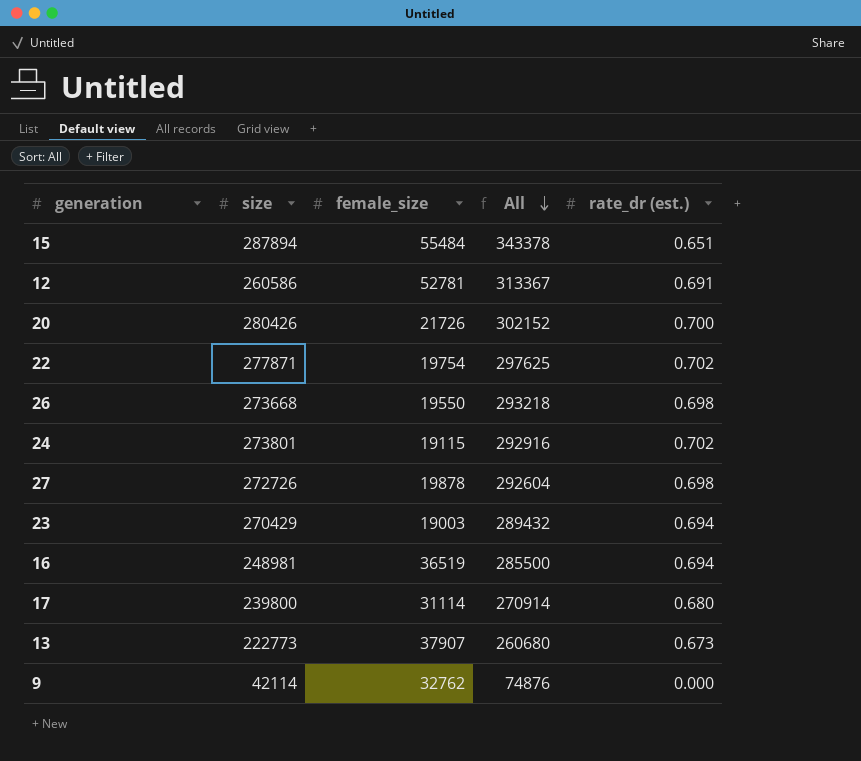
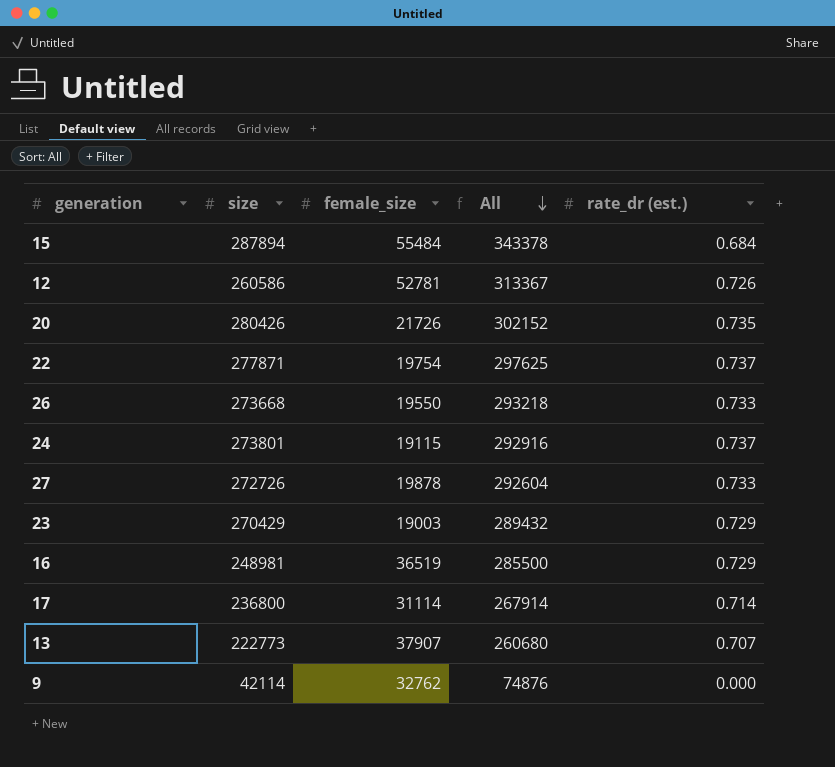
15 | rate_dr (est.): 0.651 -> 0.684
12 | rate_dr (est.): 0.691 -> 0.726
20 | rate_dr (est.): 0.700 -> 0.735
22 | rate_dr (est.): 0.702 -> 0.737
26 | rate_dr (est.): 0.698 -> 0.733
24 | rate_dr (est.): 0.702 -> 0.737
27 | rate_dr (est.): 0.698 -> 0.733
23 | rate_dr (est.): 0.694 -> 0.729
16 | rate_dr (est.): 0.694 -> 0.729
17 | size: 239800 -> 236800
17 | All: 270914 -> 267914
17 | rate_dr (est.): 0.680 -> 0.714
13 | rate_dr (est.): 0.673 -> 0.707

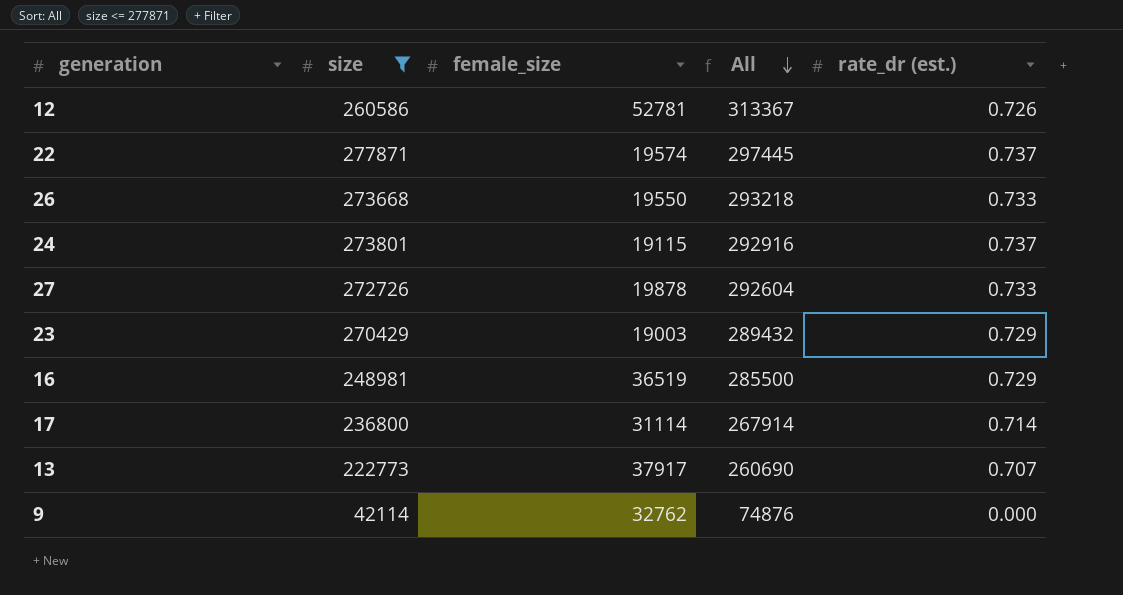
filter: none -> size <= 277871
22 | female_size: 19754 -> 19574
22 | All: 297625 -> 297445
13 | female_size: 37907 -> 37917
13 | All: 260680 -> 260690

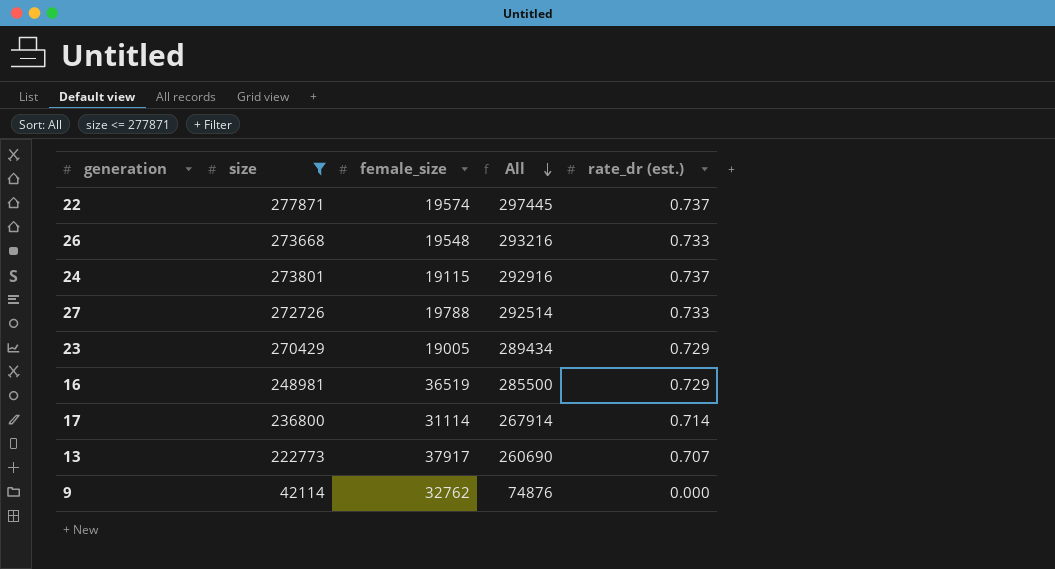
row 12: 260586 | 52781 | 313367 | 0.726 -> none
26 | female_size: 19550 -> 19548
26 | All: 293218 -> 293216
27 | female_size: 19878 -> 19788
27 | All: 292604 -> 292514
23 | female_size: 19003 -> 19005
23 | All: 289432 -> 289434

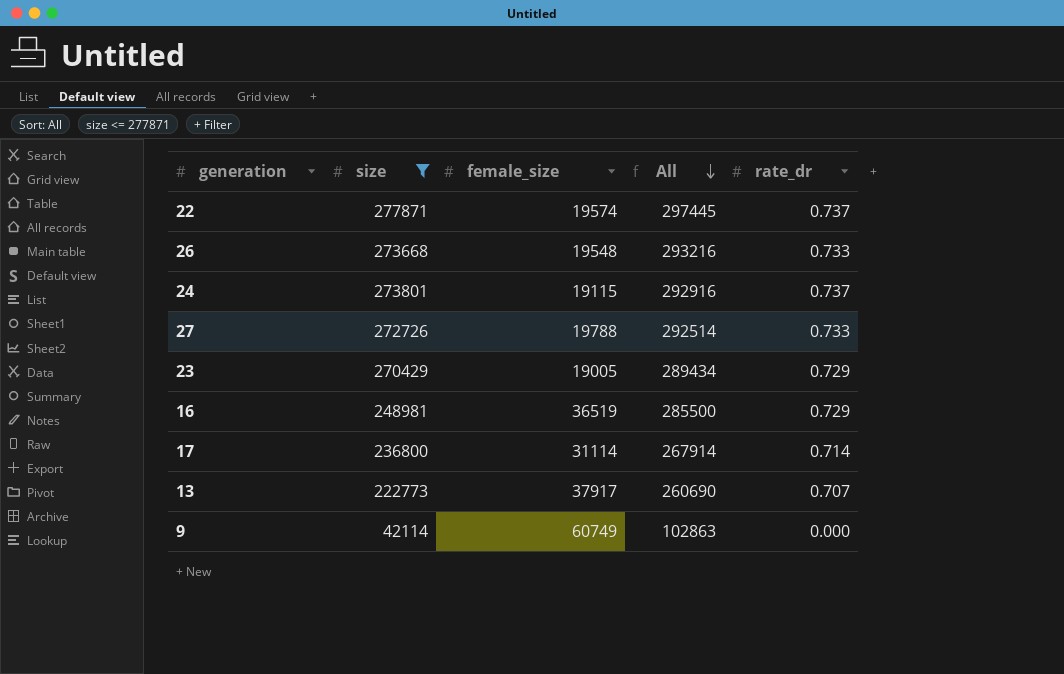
column name: rate_dr (est.) -> rate_dr
9 | female_size: 32762 -> 60749
9 | All: 74876 -> 102863

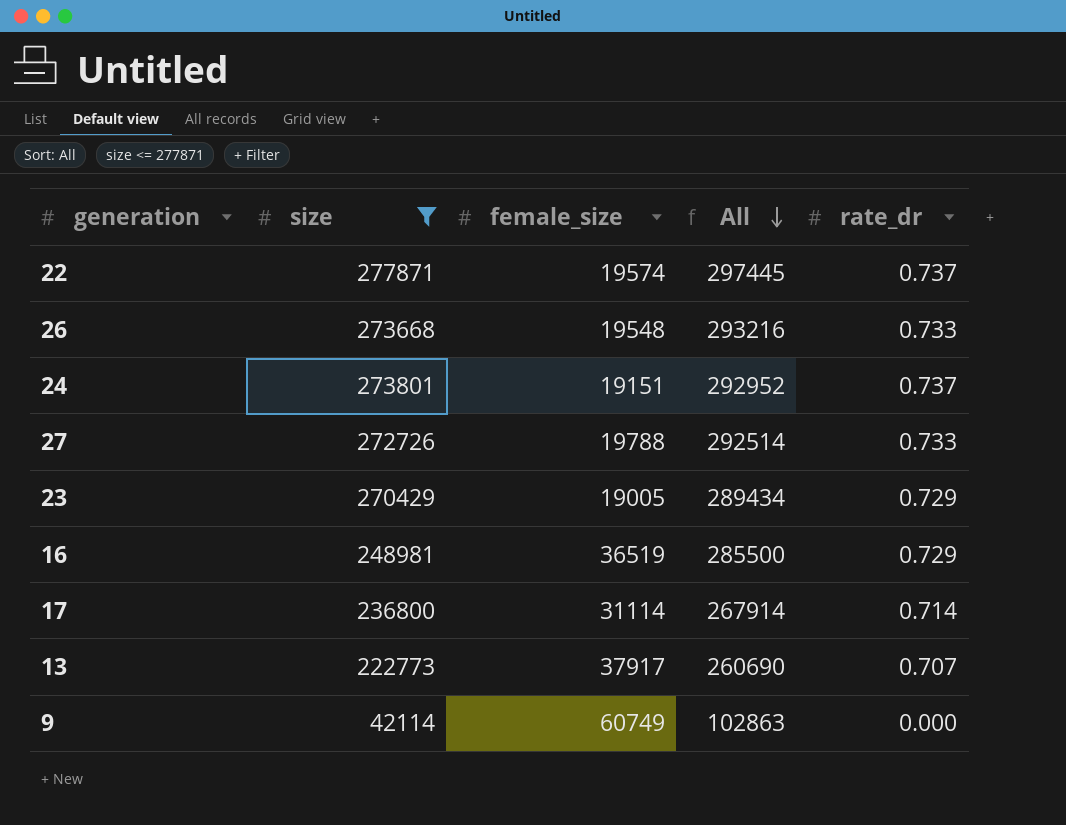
24 | female_size: 19115 -> 19151
24 | All: 292916 -> 292952

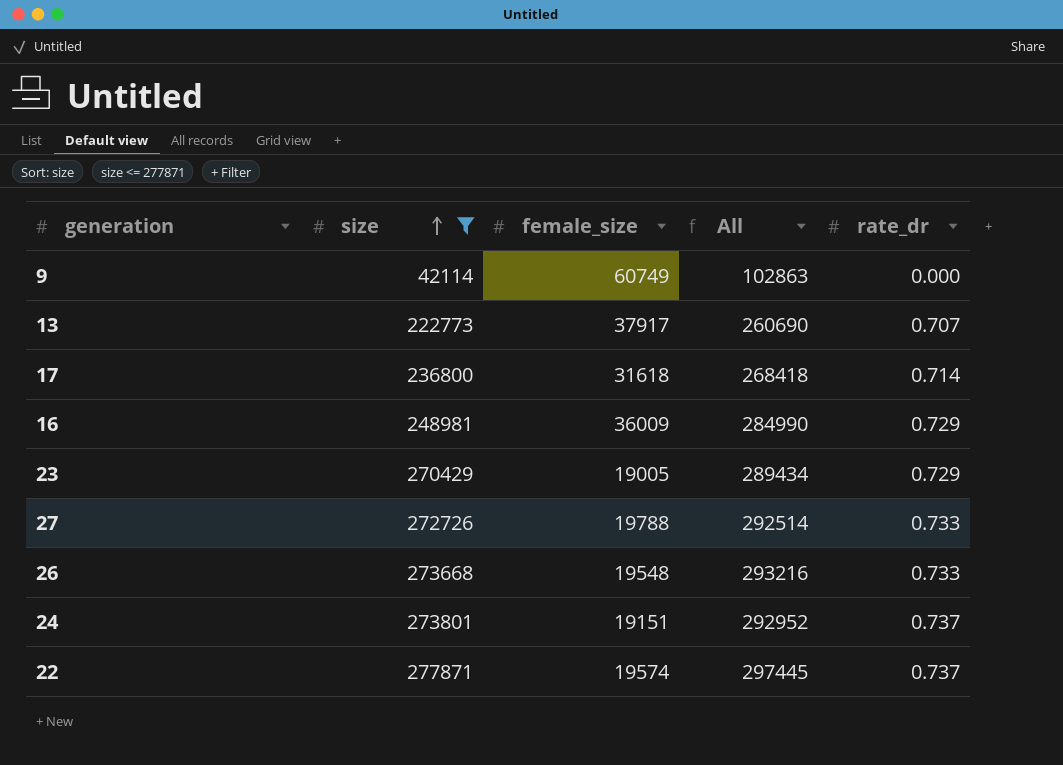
row order: All descending -> size ascending
17 | female_size: 31114 -> 31618
17 | All: 267914 -> 268418
16 | female_size: 36519 -> 36009
16 | All: 285500 -> 284990

